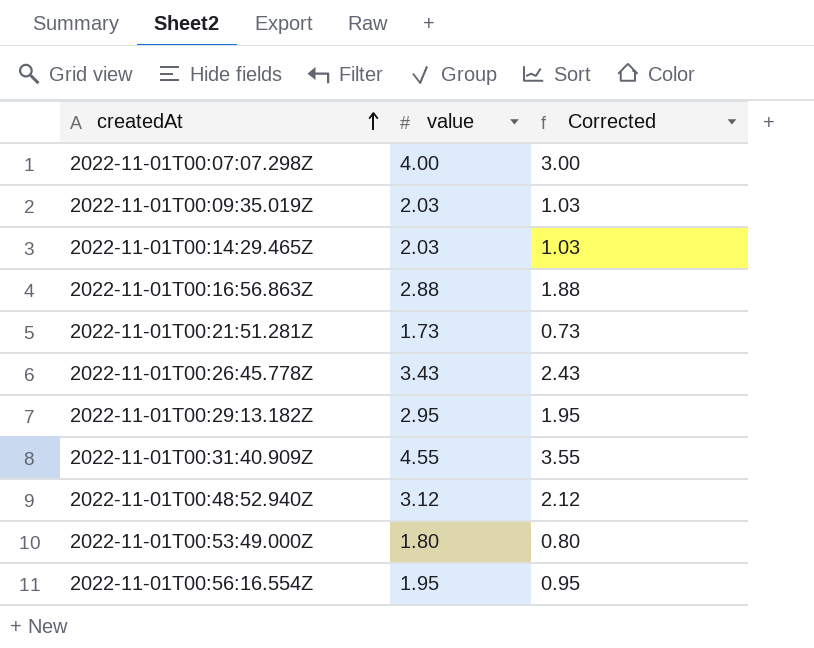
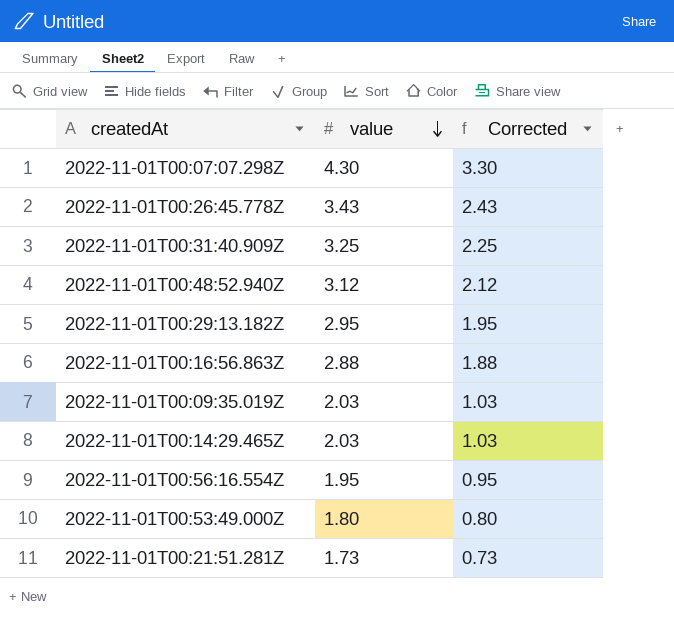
row order: createdAt ascending -> value descending
2022-11-01T00:07:07.298Z | value: 4.00 -> 4.30
2022-11-01T00:07:07.298Z | Corrected: 3.00 -> 3.30
2022-11-01T00:31:40.909Z | value: 4.55 -> 3.25
2022-11-01T00:31:40.909Z | Corrected: 3.55 -> 2.25

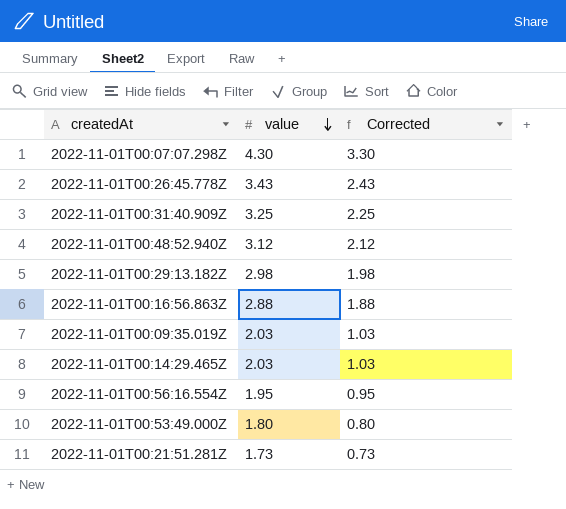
2022-11-01T00:29:13.182Z | value: 2.95 -> 2.98
2022-11-01T00:29:13.182Z | Corrected: 1.95 -> 1.98

